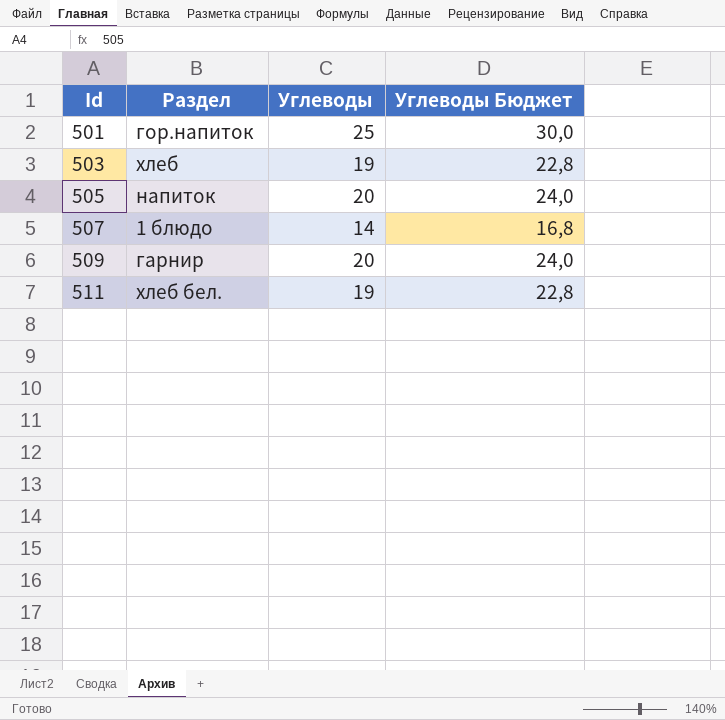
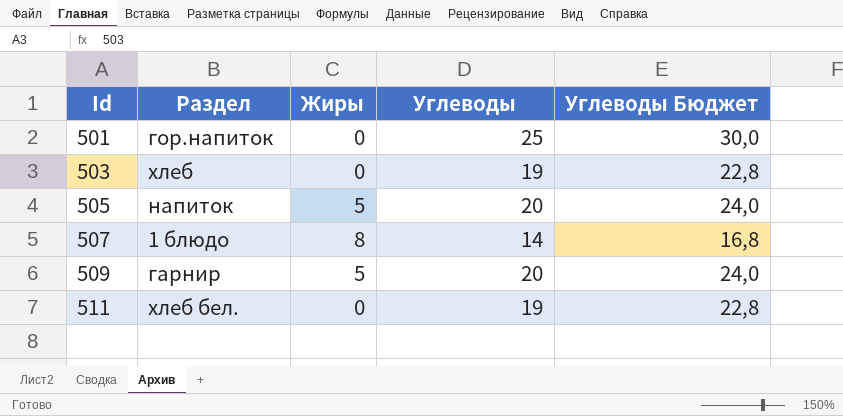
column Жиры | position: none -> 3

